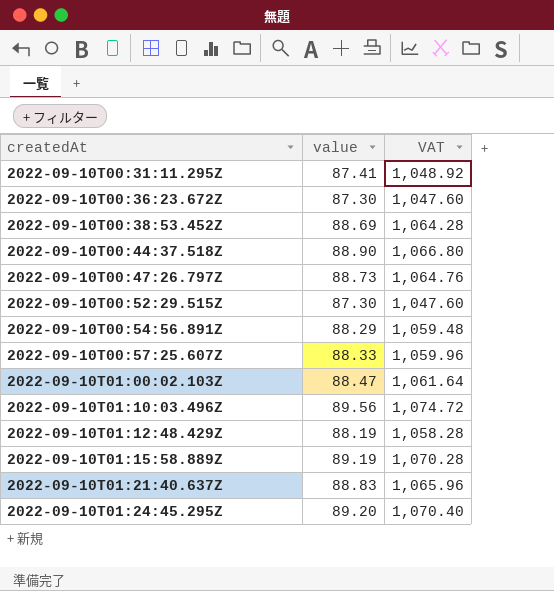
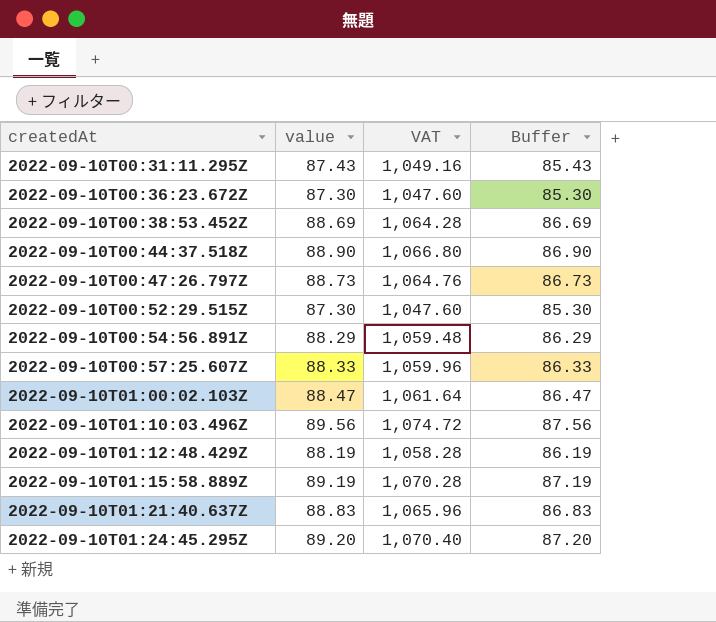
column Buffer | formula: none -> [value] - 2
2022-09-10T00:31:11.295Z | value: 87.41 -> 87.43
2022-09-10T00:31:11.295Z | VAT: 1,048.92 -> 1,049.16

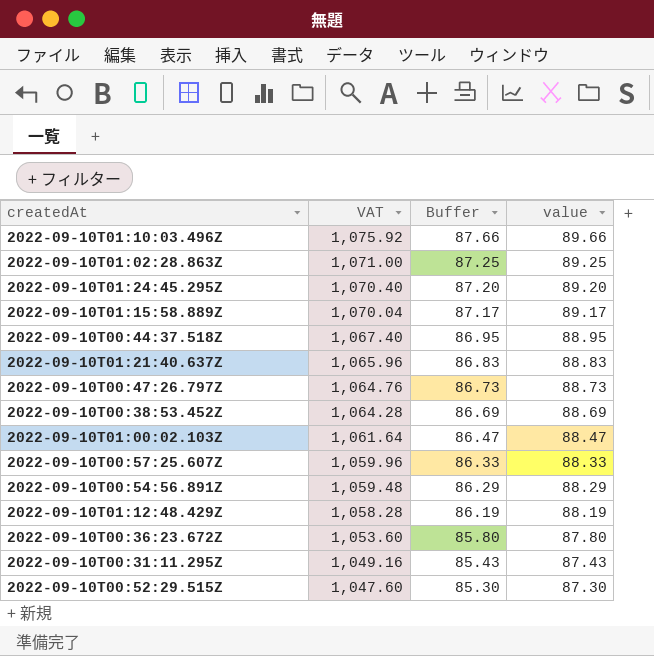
row order: createdAt ascending -> VAT descending
column value | position: 2 -> 4
2022-09-10T01:10:03.496Z | VAT: 1,074.72 -> 1,075.92
2022-09-10T01:10:03.496Z | Buffer: 87.56 -> 87.66
2022-09-10T01:10:03.496Z | value: 89.56 -> 89.66
row 2022-09-10T01:02:28.863Z: none -> 1,071.00 | 87.25 | 89.25
2022-09-10T01:15:58.889Z | VAT: 1,070.28 -> 1,070.04
2022-09-10T01:15:58.889Z | Buffer: 87.19 -> 87.17
2022-09-10T01:15:58.889Z | value: 89.19 -> 89.17
2022-09-10T00:44:37.518Z | VAT: 1,066.80 -> 1,067.40
2022-09-10T00:44:37.518Z | Buffer: 86.90 -> 86.95
2022-09-10T00:44:37.518Z | value: 88.90 -> 88.95
2022-09-10T00:36:23.672Z | VAT: 1,047.60 -> 1,053.60
2022-09-10T00:36:23.672Z | Buffer: 85.30 -> 85.80
2022-09-10T00:36:23.672Z | value: 87.30 -> 87.80

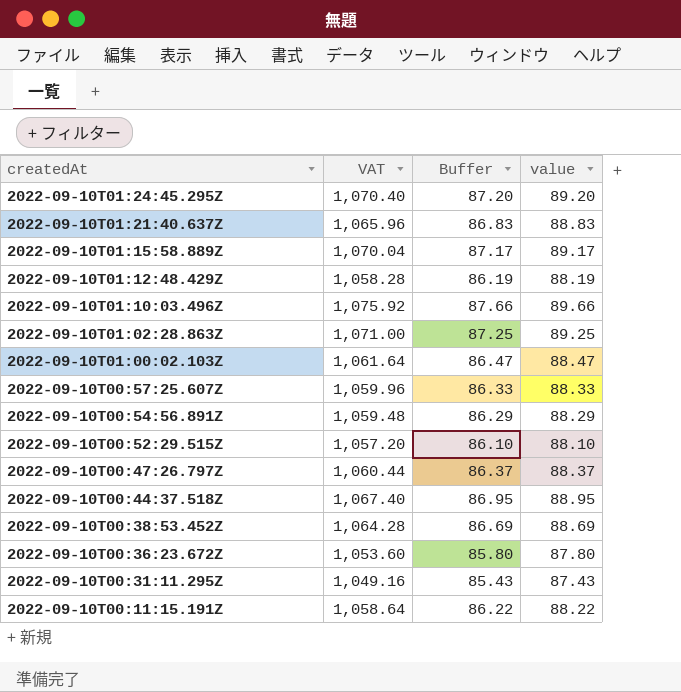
row order: VAT descending -> createdAt descending
2022-09-10T00:52:29.515Z | VAT: 1,047.60 -> 1,057.20
2022-09-10T00:52:29.515Z | Buffer: 85.30 -> 86.10
2022-09-10T00:52:29.515Z | value: 87.30 -> 88.10
2022-09-10T00:47:26.797Z | VAT: 1,064.76 -> 1,060.44
2022-09-10T00:47:26.797Z | Buffer: 86.73 -> 86.37
2022-09-10T00:47:26.797Z | value: 88.73 -> 88.37
row 2022-09-10T00:11:15.191Z: none -> 1,058.64 | 86.22 | 88.22

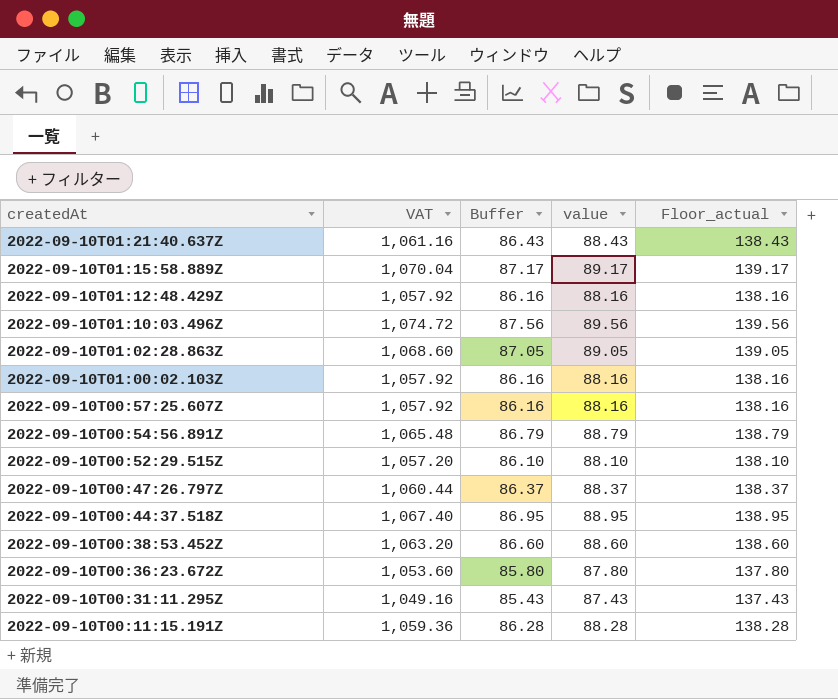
column Floor_actual | formula: none -> [value] + 50
row 2022-09-10T01:24:45.295Z: 1,070.40 | 87.20 | 89.20 -> none
2022-09-10T01:21:40.637Z | VAT: 1,065.96 -> 1,061.16
2022-09-10T01:21:40.637Z | Buffer: 86.83 -> 86.43
2022-09-10T01:21:40.637Z | value: 88.83 -> 88.43
2022-09-10T01:12:48.429Z | VAT: 1,058.28 -> 1,057.92
2022-09-10T01:12:48.429Z | Buffer: 86.19 -> 86.16
2022-09-10T01:12:48.429Z | value: 88.19 -> 88.16
2022-09-10T01:10:03.496Z | VAT: 1,075.92 -> 1,074.72
2022-09-10T01:10:03.496Z | Buffer: 87.66 -> 87.56
2022-09-10T01:10:03.496Z | value: 89.66 -> 89.56
2022-09-10T01:02:28.863Z | VAT: 1,071.00 -> 1,068.60
2022-09-10T01:02:28.863Z | Buffer: 87.25 -> 87.05
2022-09-10T01:02:28.863Z | value: 89.25 -> 89.05
2022-09-10T01:00:02.103Z | VAT: 1,061.64 -> 1,057.92
2022-09-10T01:00:02.103Z | Buffer: 86.47 -> 86.16
2022-09-10T01:00:02.103Z | value: 88.47 -> 88.16
2022-09-10T00:57:25.607Z | VAT: 1,059.96 -> 1,057.92
2022-09-10T00:57:25.607Z | Buffer: 86.33 -> 86.16
2022-09-10T00:57:25.607Z | value: 88.33 -> 88.16
2022-09-10T00:54:56.891Z | VAT: 1,059.48 -> 1,065.48
2022-09-10T00:54:56.891Z | Buffer: 86.29 -> 86.79
2022-09-10T00:54:56.891Z | value: 88.29 -> 88.79
2022-09-10T00:38:53.452Z | VAT: 1,064.28 -> 1,063.20
2022-09-10T00:38:53.452Z | Buffer: 86.69 -> 86.60
2022-09-10T00:38:53.452Z | value: 88.69 -> 88.60
2022-09-10T00:11:15.191Z | VAT: 1,058.64 -> 1,059.36
2022-09-10T00:11:15.191Z | Buffer: 86.22 -> 86.28
2022-09-10T00:11:15.191Z | value: 88.22 -> 88.28

